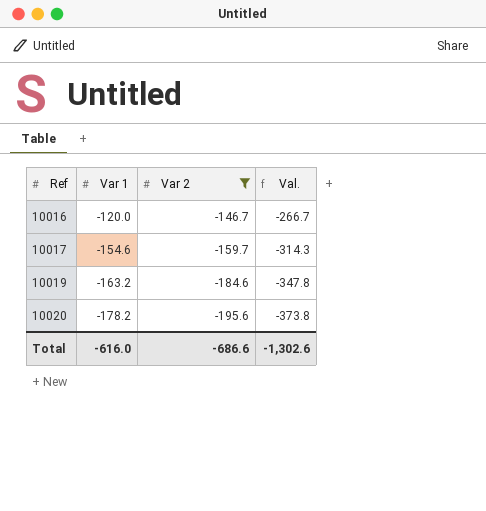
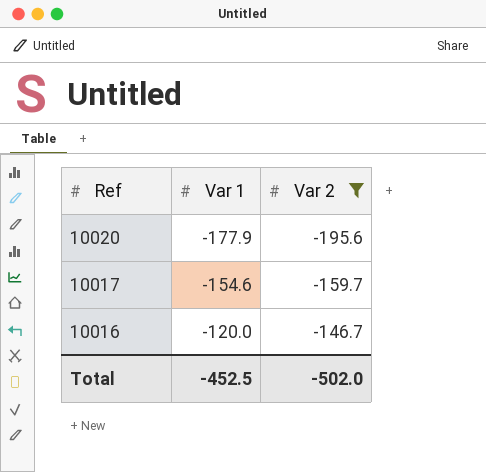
row order: Ref ascending -> Ref descending
column Val. | formula: [Var 1] + [Var 2] -> none
row 10019: -163.2 | -184.6 | -347.8 -> none
10020 | Var 1: -178.2 -> -177.9
Total | Var 1: -616.0 -> -452.5
Total | Var 2: -686.6 -> -502.0

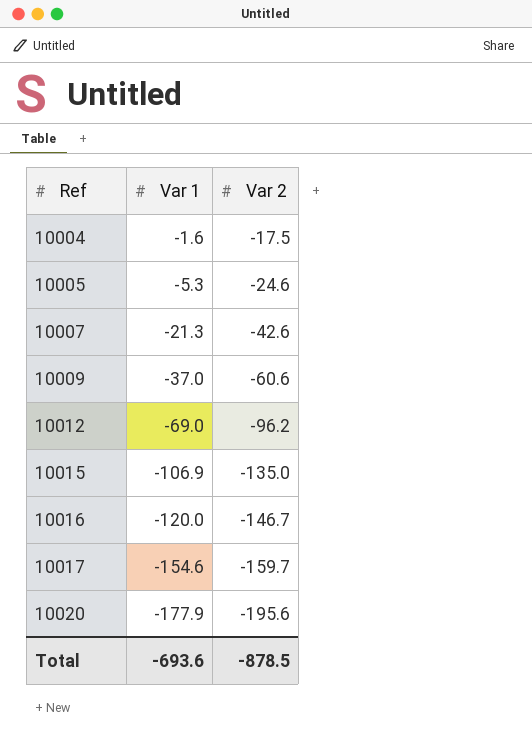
filter: Var 2 <= -146.7 -> none
row order: Ref descending -> Ref ascending
Total | Var 1: -452.5 -> -693.6
Total | Var 2: -502.0 -> -878.5

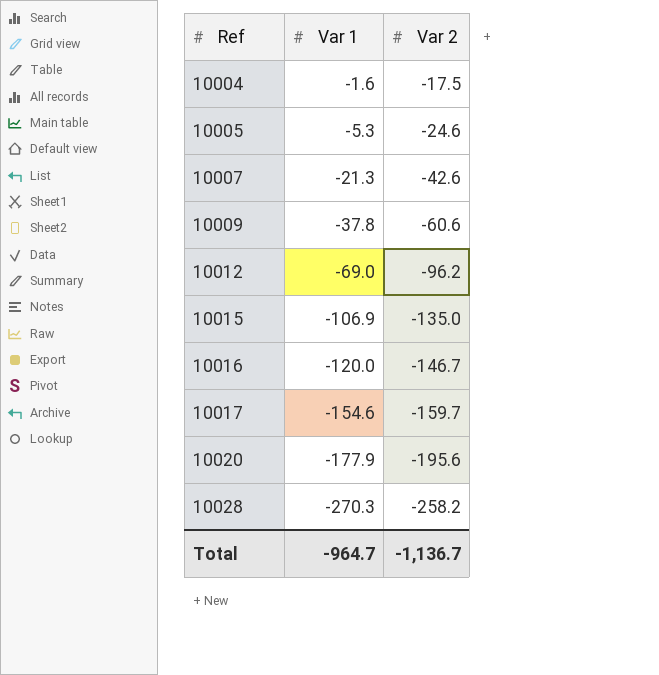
10009 | Var 1: -37.0 -> -37.8
row 10028: none -> -270.3 | -258.2
Total | Var 1: -693.6 -> -964.7
Total | Var 2: -878.5 -> -1,136.7

